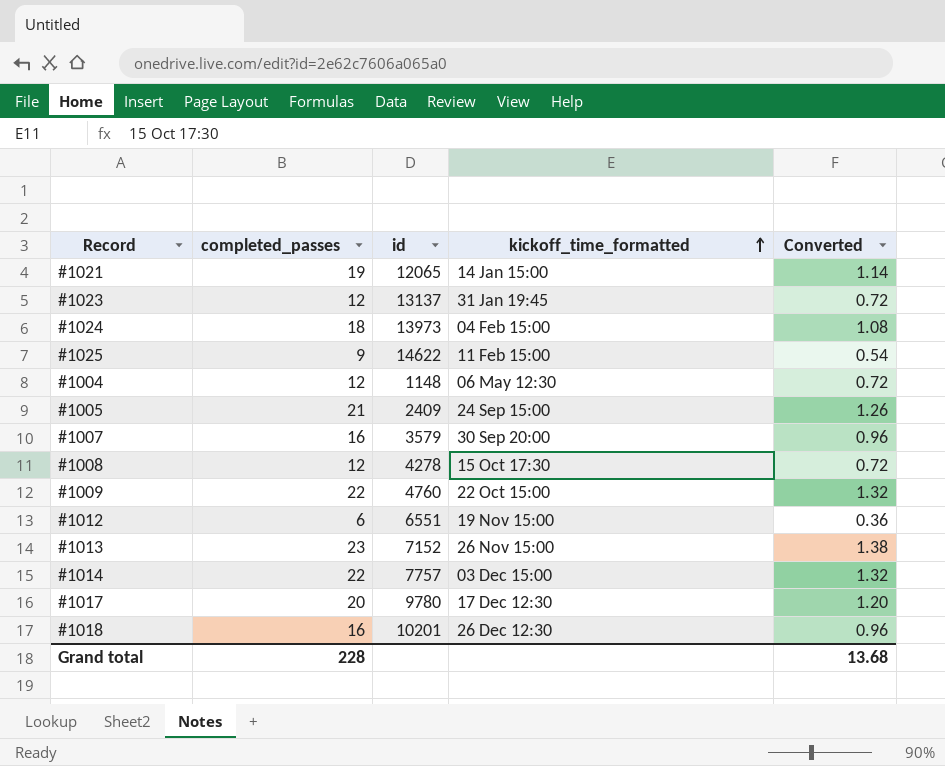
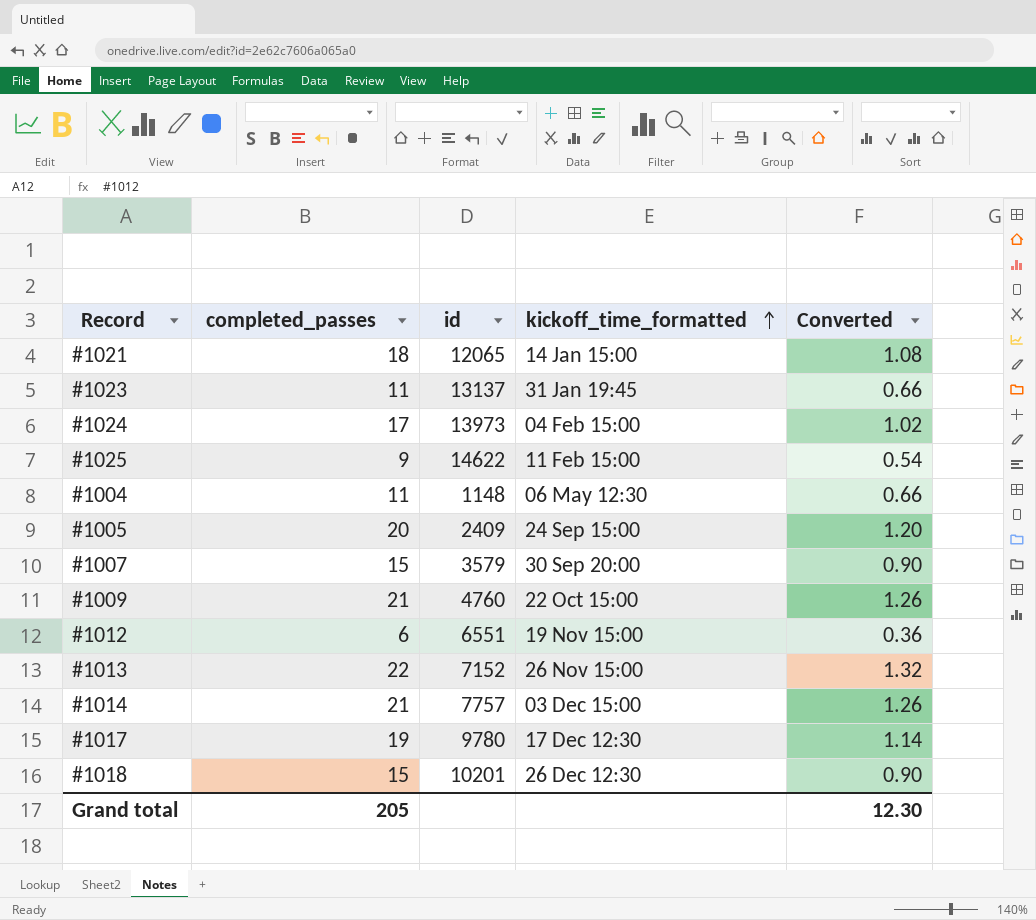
row #1008: 12 | 4278 | 15 Oct 17:30 | 0.72 -> none
#1021 | completed_passes: 19 -> 18
#1021 | Converted: 1.14 -> 1.08
#1023 | completed_passes: 12 -> 11
#1023 | Converted: 0.72 -> 0.66
#1024 | completed_passes: 18 -> 17
#1024 | Converted: 1.08 -> 1.02
#1004 | completed_passes: 12 -> 11
#1004 | Converted: 0.72 -> 0.66
#1005 | completed_passes: 21 -> 20
#1005 | Converted: 1.26 -> 1.20
#1007 | completed_passes: 16 -> 15
#1007 | Converted: 0.96 -> 0.90
#1009 | completed_passes: 22 -> 21
#1009 | Converted: 1.32 -> 1.26
#1013 | completed_passes: 23 -> 22
#1013 | Converted: 1.38 -> 1.32
#1014 | completed_passes: 22 -> 21
#1014 | Converted: 1.32 -> 1.26
#1017 | completed_passes: 20 -> 19
#1017 | Converted: 1.20 -> 1.14
#1018 | completed_passes: 16 -> 15
#1018 | Converted: 0.96 -> 0.90
Grand total | completed_passes: 228 -> 205
Grand total | Converted: 13.68 -> 12.30

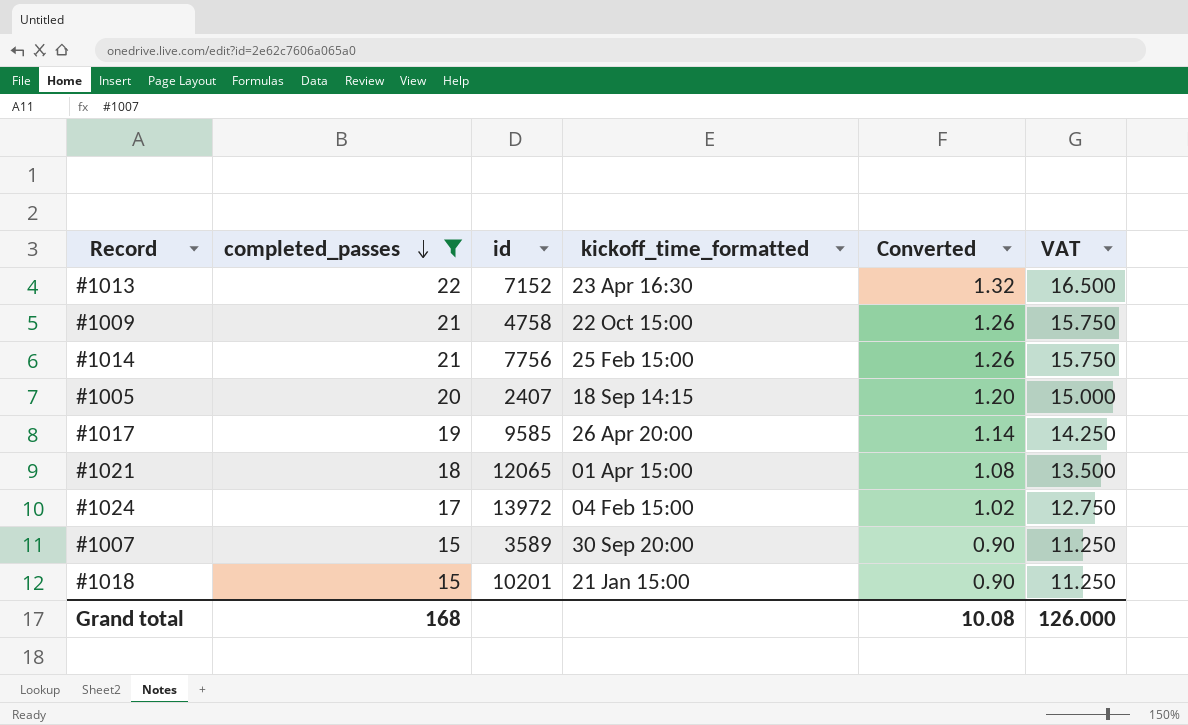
filter: none -> completed_passes >= 15
row order: kickoff_time_formatted ascending -> completed_passes descending
column VAT | formula: none -> [completed_passes] * 0.75
#1013 | kickoff_time_formatted: 26 Nov 15:00 -> 23 Apr 16:30
#1009 | id: 4760 -> 4758
#1014 | id: 7757 -> 7756
#1014 | kickoff_time_formatted: 03 Dec 15:00 -> 25 Feb 15:00
#1005 | id: 2409 -> 2407
#1005 | kickoff_time_formatted: 24 Sep 15:00 -> 18 Sep 14:15
#1017 | id: 9780 -> 9585
#1017 | kickoff_time_formatted: 17 Dec 12:30 -> 26 Apr 20:00
#1021 | kickoff_time_formatted: 14 Jan 15:00 -> 01 Apr 15:00
#1024 | id: 13973 -> 13972
#1007 | id: 3579 -> 3589
#1018 | kickoff_time_formatted: 26 Dec 12:30 -> 21 Jan 15:00
Grand total | completed_passes: 205 -> 168
Grand total | Converted: 12.30 -> 10.08

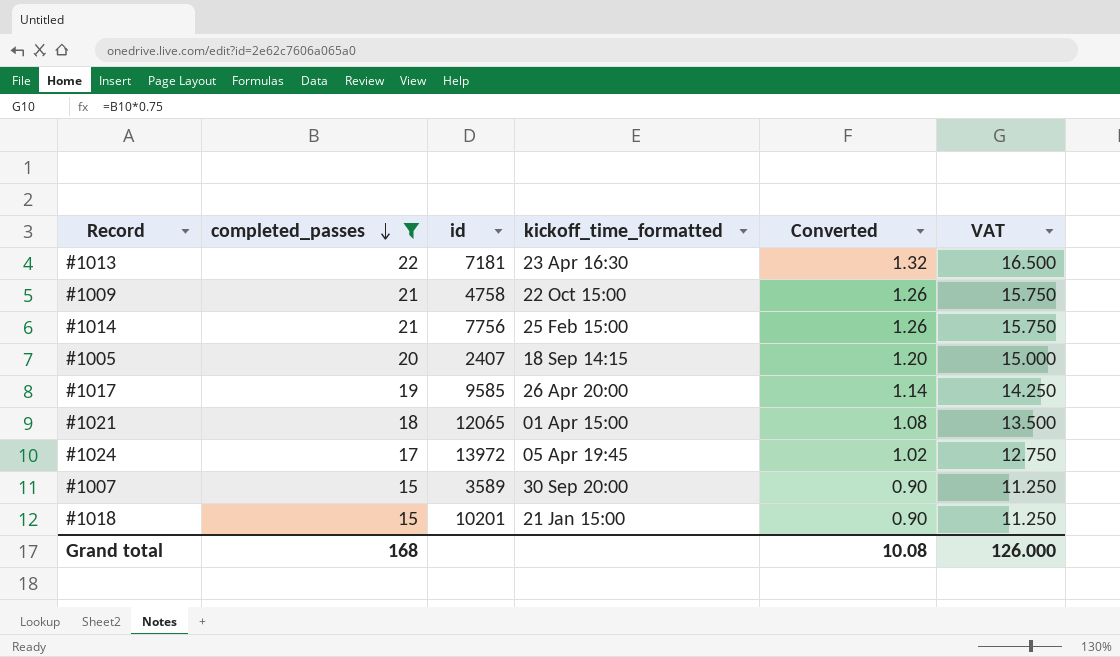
#1013 | id: 7152 -> 7181
#1024 | kickoff_time_formatted: 04 Feb 15:00 -> 05 Apr 19:45

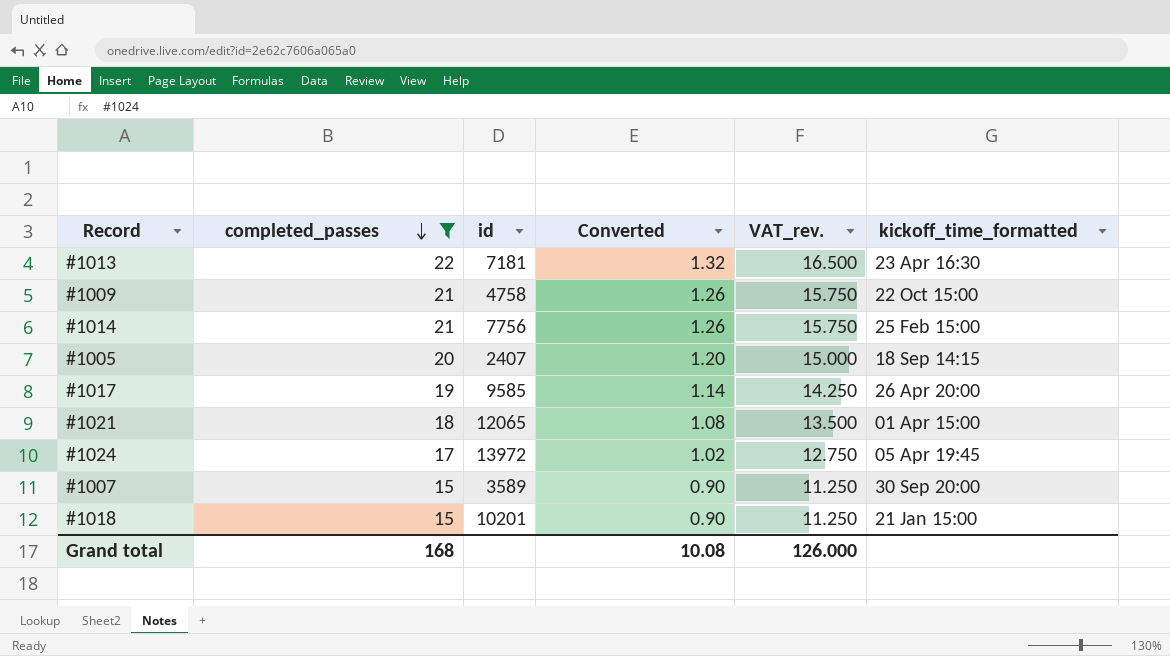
column name: VAT -> VAT_rev.
column kickoff_time_formatted | position: 4 -> 6

